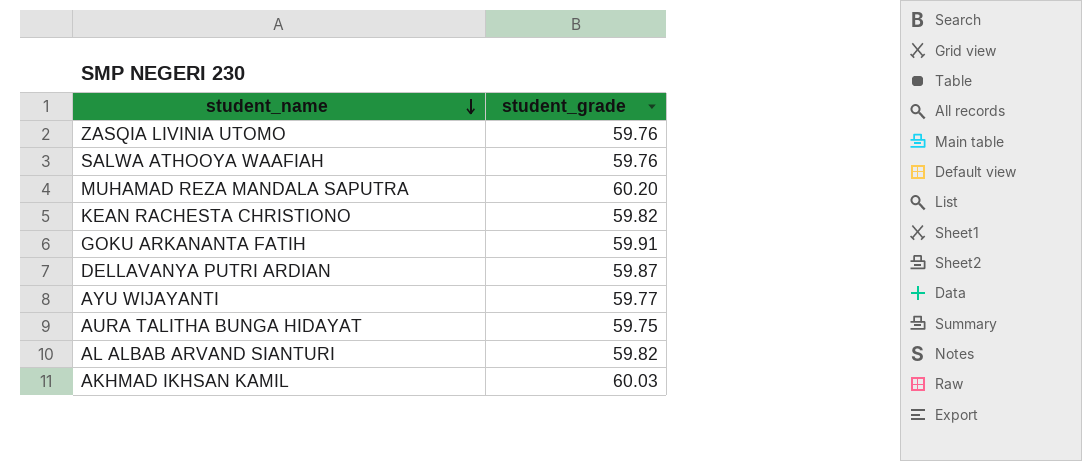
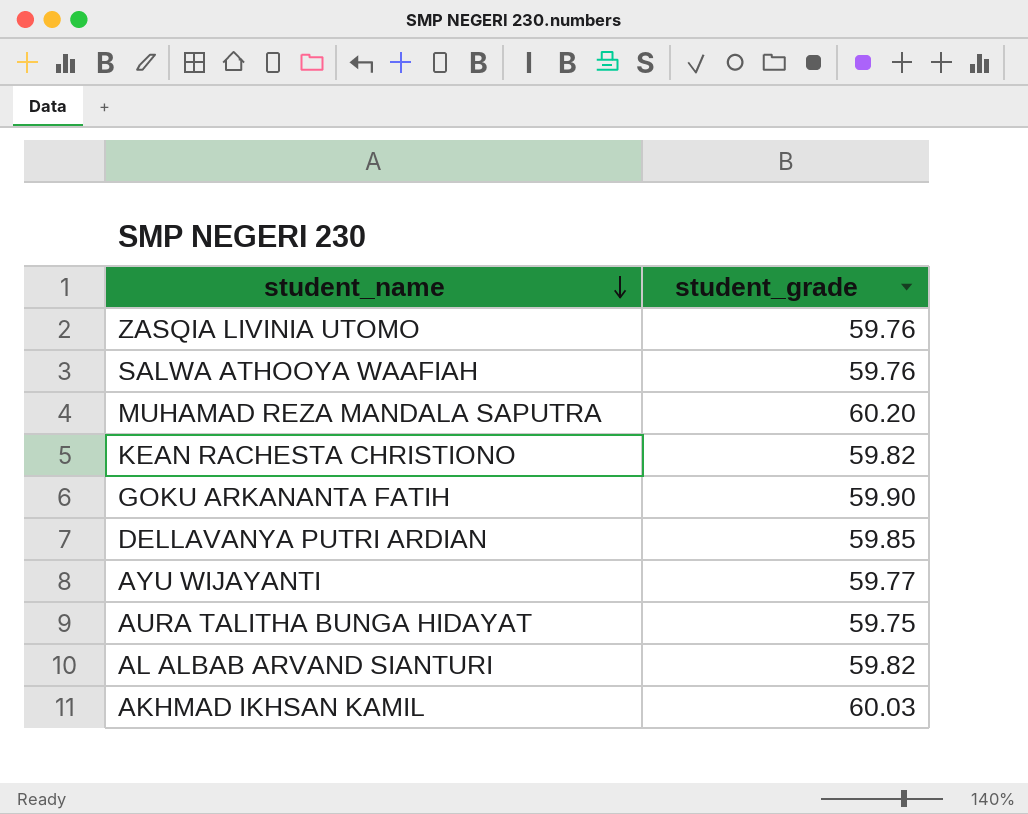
GOKU ARKANANTA FATIH | student_grade: 59.91 -> 59.90
DELLAVANYA PUTRI ARDIAN | student_grade: 59.87 -> 59.85

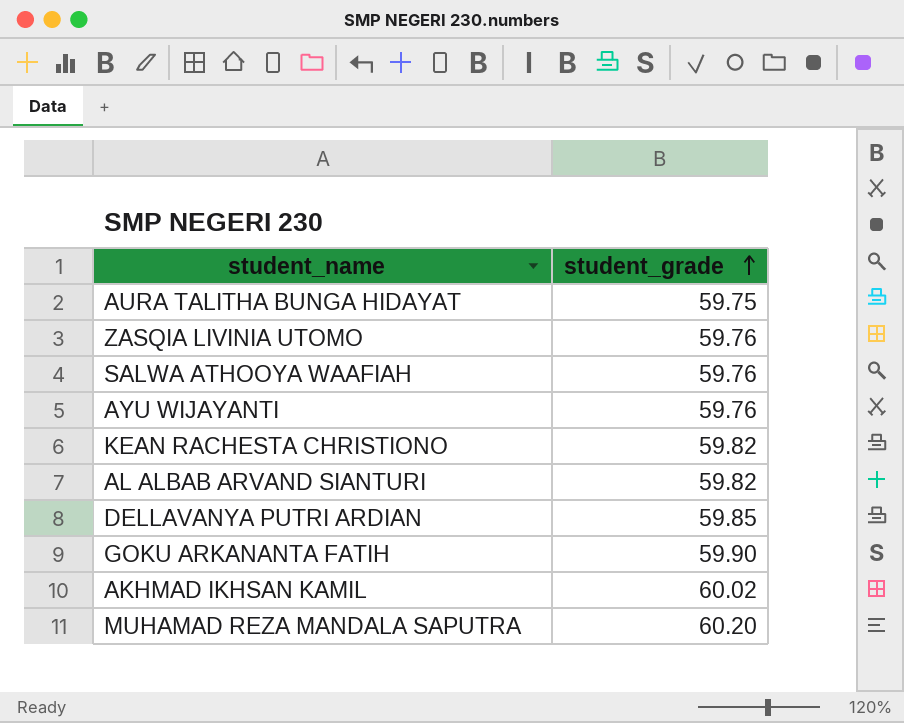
row order: student_name descending -> student_grade ascending
AYU WIJAYANTI | student_grade: 59.77 -> 59.76
AKHMAD IKHSAN KAMIL | student_grade: 60.03 -> 60.02

